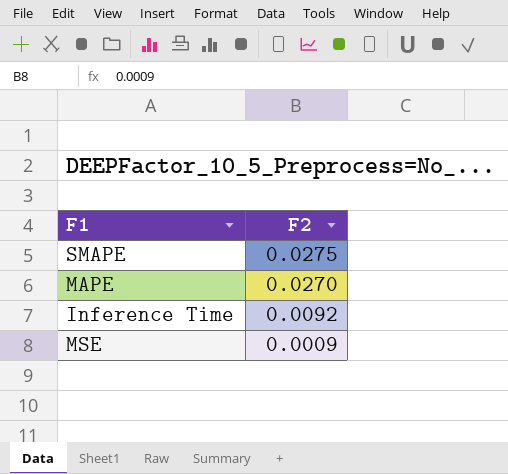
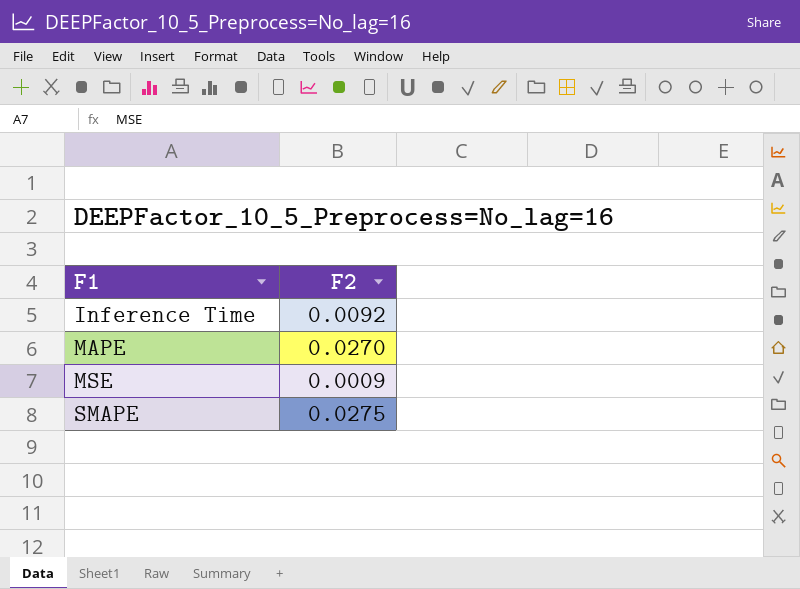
row order: F2 descending -> F1 ascending

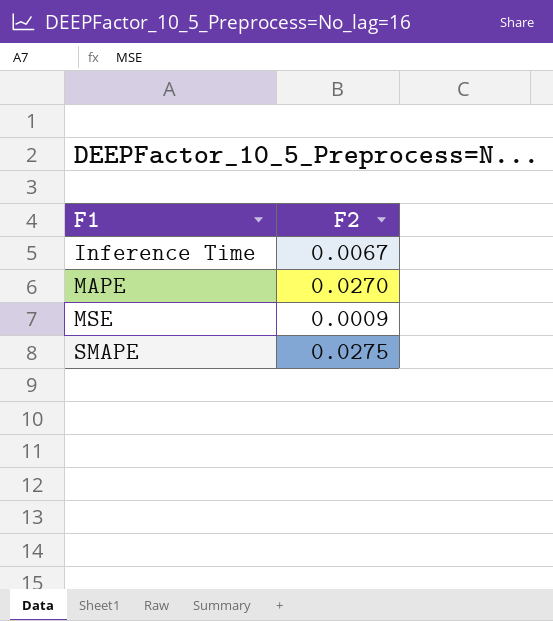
Inference Time | F2: 0.0092 -> 0.0067

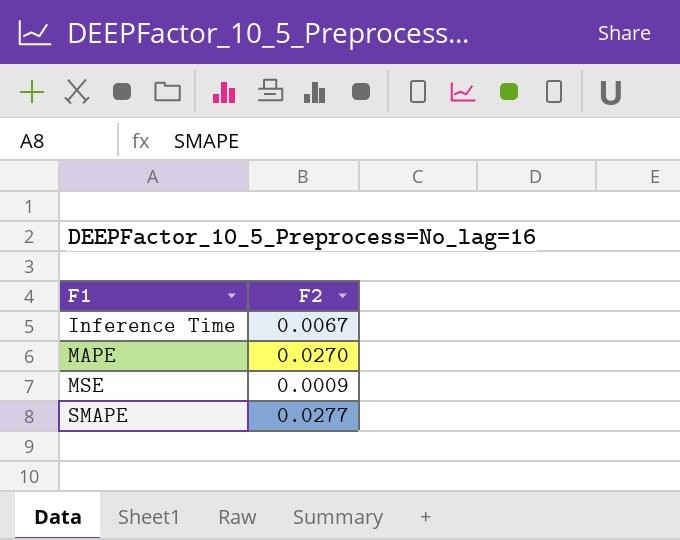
SMAPE | F2: 0.0275 -> 0.0277

